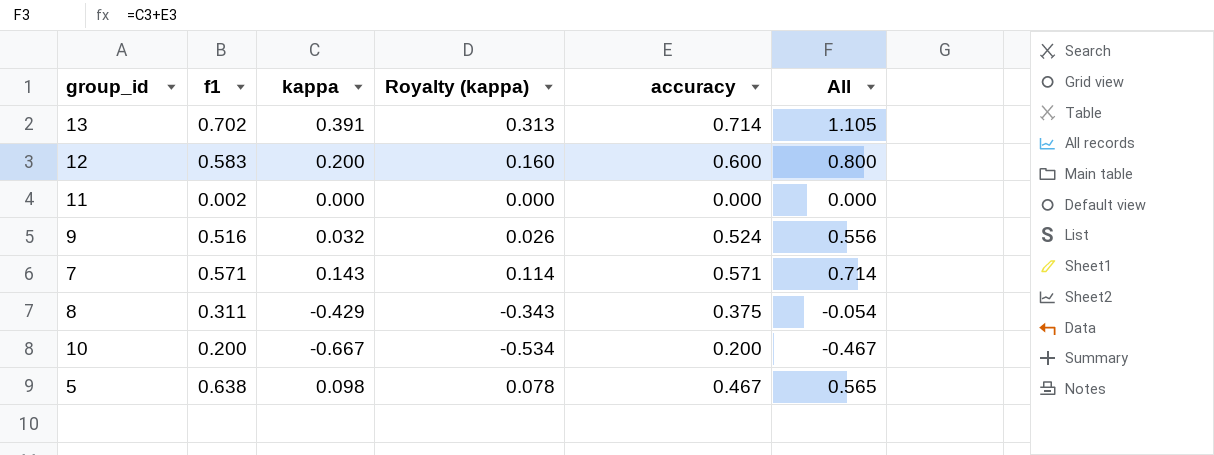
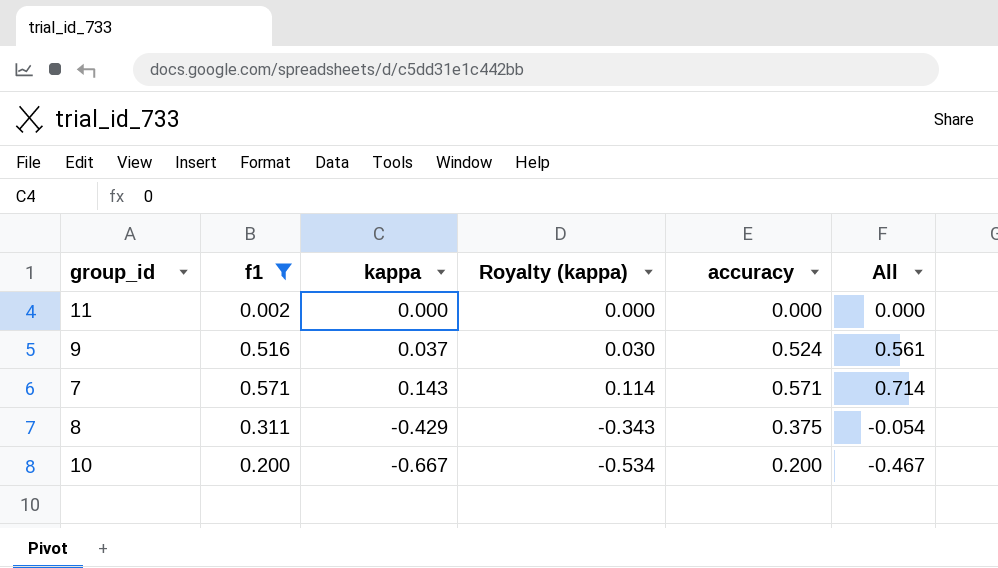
filter: none -> f1 <= 0.571
9 | kappa: 0.032 -> 0.037
9 | Royalty (kappa): 0.026 -> 0.030
9 | All: 0.556 -> 0.561

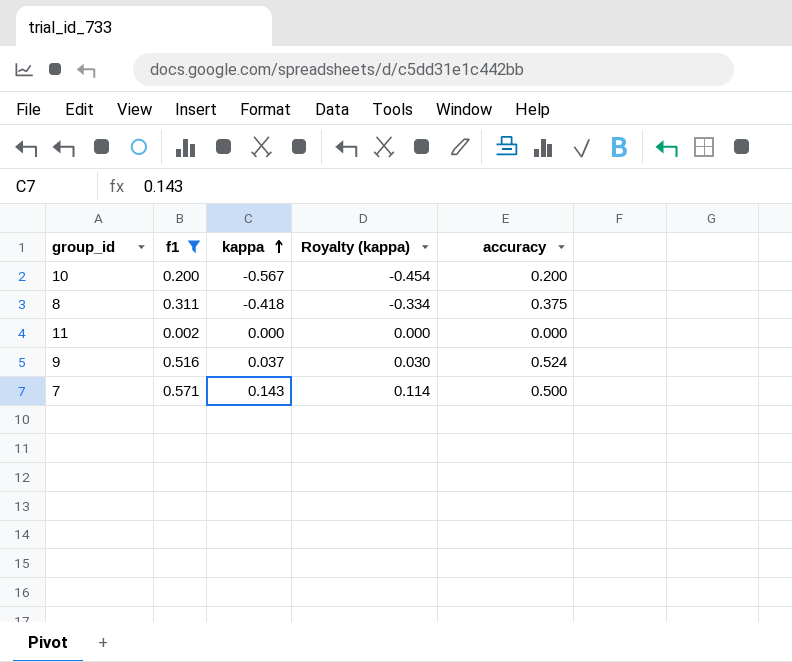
row order: none -> kappa ascending
column All | formula: [kappa] + [accuracy] -> none
10 | kappa: -0.667 -> -0.567
10 | Royalty (kappa): -0.534 -> -0.454
8 | kappa: -0.429 -> -0.418
8 | Royalty (kappa): -0.343 -> -0.334
7 | accuracy: 0.571 -> 0.500

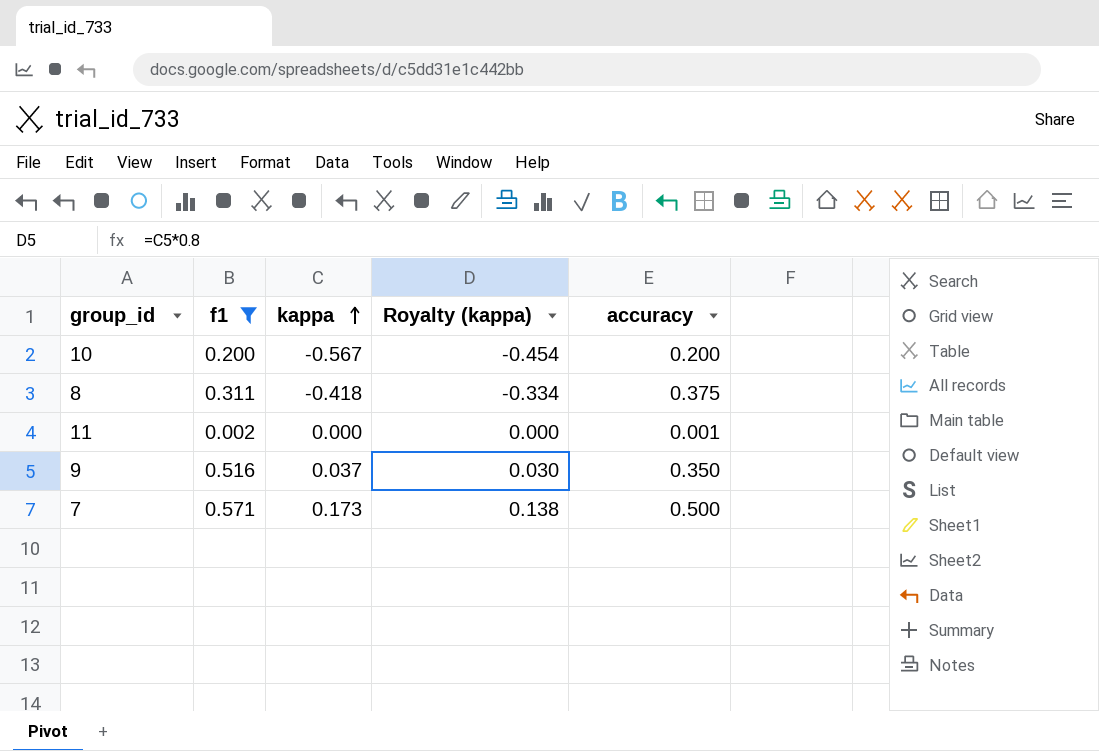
11 | accuracy: 0.000 -> 0.001
9 | accuracy: 0.524 -> 0.350
7 | kappa: 0.143 -> 0.173
7 | Royalty (kappa): 0.114 -> 0.138

